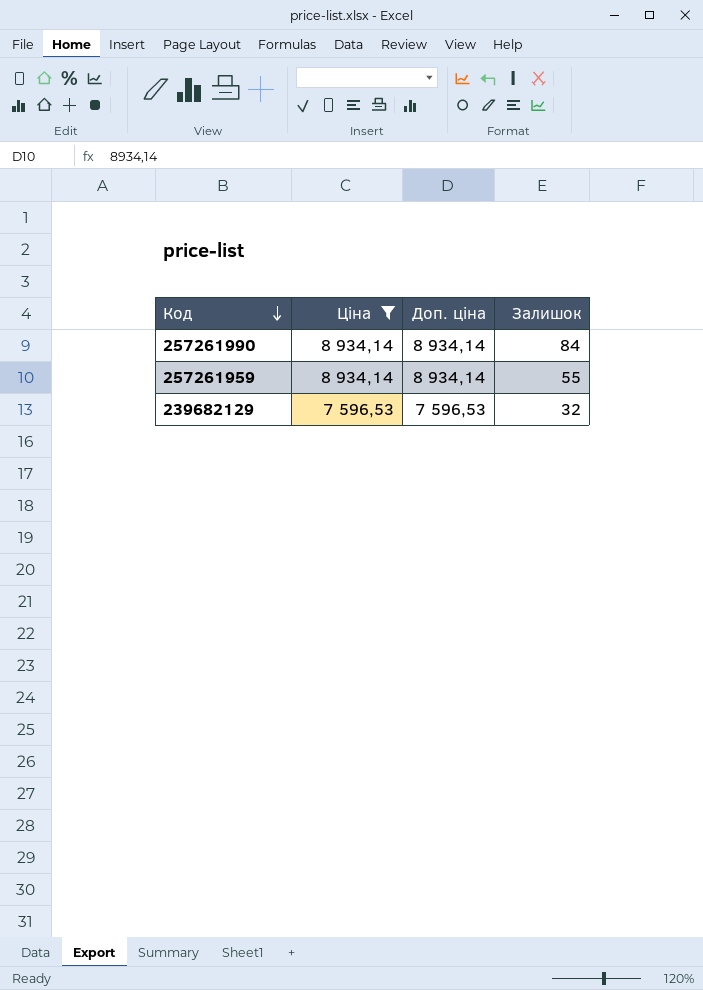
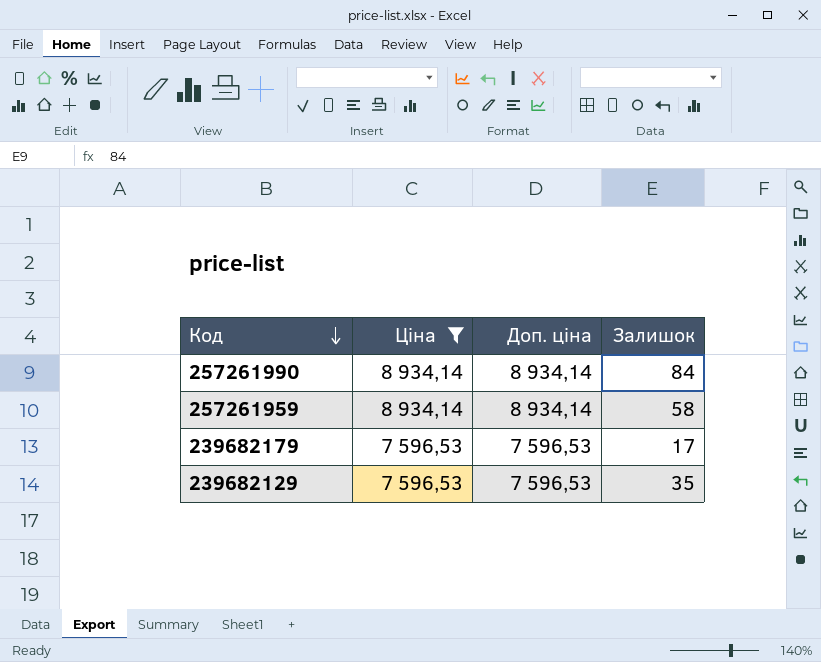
257261959 | Залишок: 55 -> 58
row 239682179: none -> 7 596,53 | 7 596,53 | 17
239682129 | Залишок: 32 -> 35

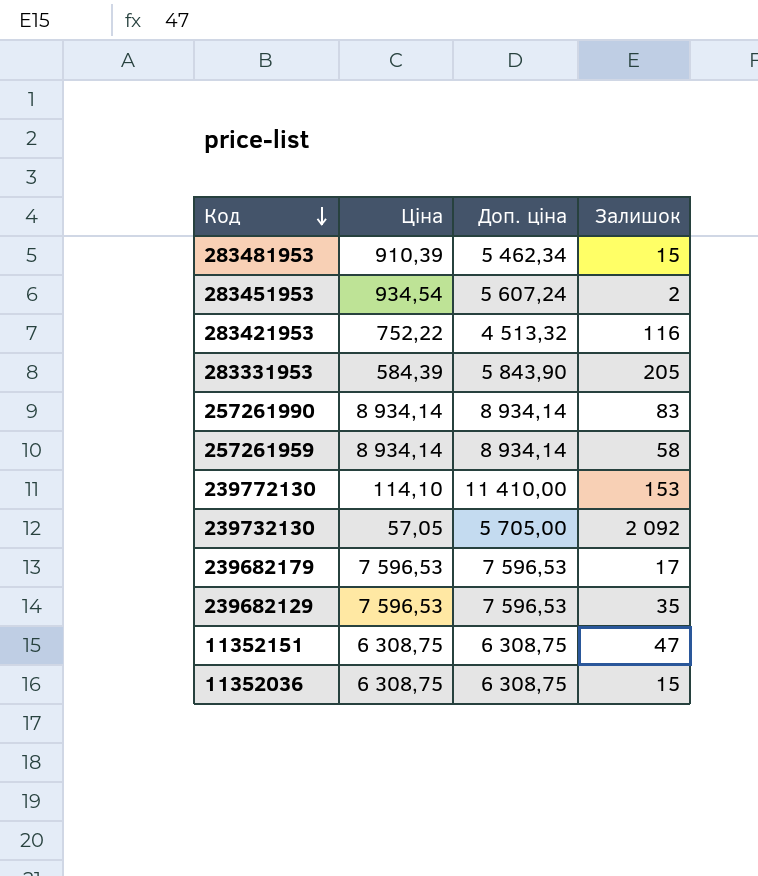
filter: Ціна >= 7 596,53 -> none
257261990 | Залишок: 84 -> 83

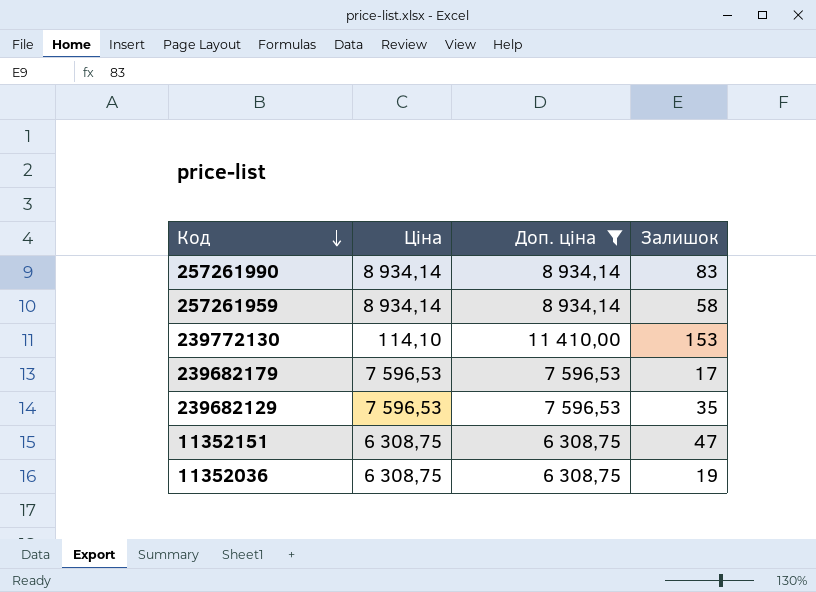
filter: none -> Доп. ціна >= 6 308,75
11352036 | Залишок: 15 -> 19

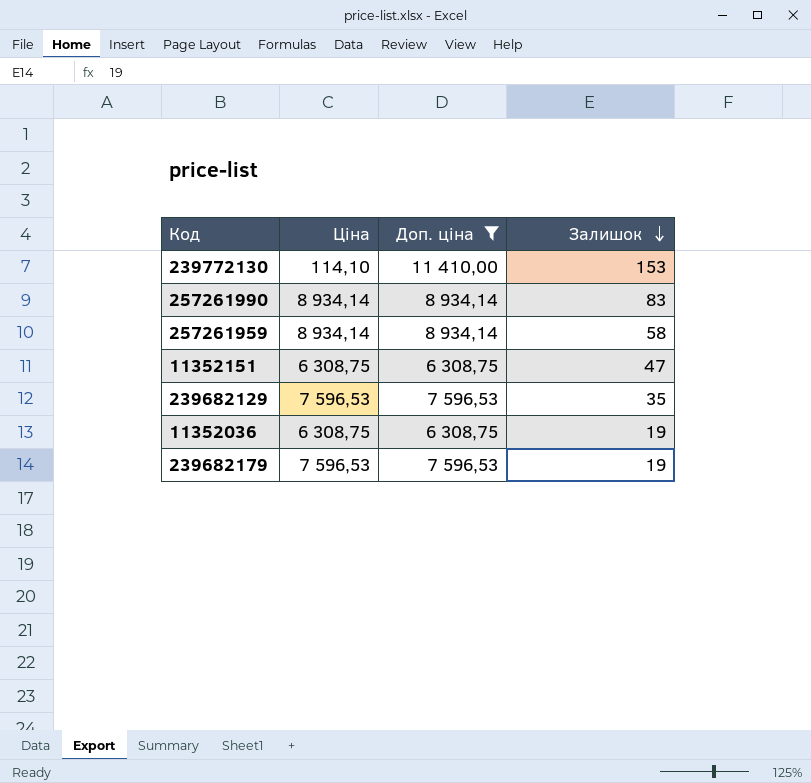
row order: Код descending -> Залишок descending
239682179 | Залишок: 17 -> 19

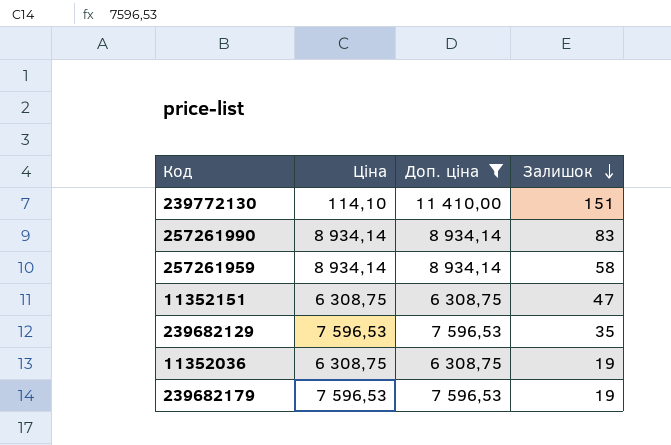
239772130 | Залишок: 153 -> 151

